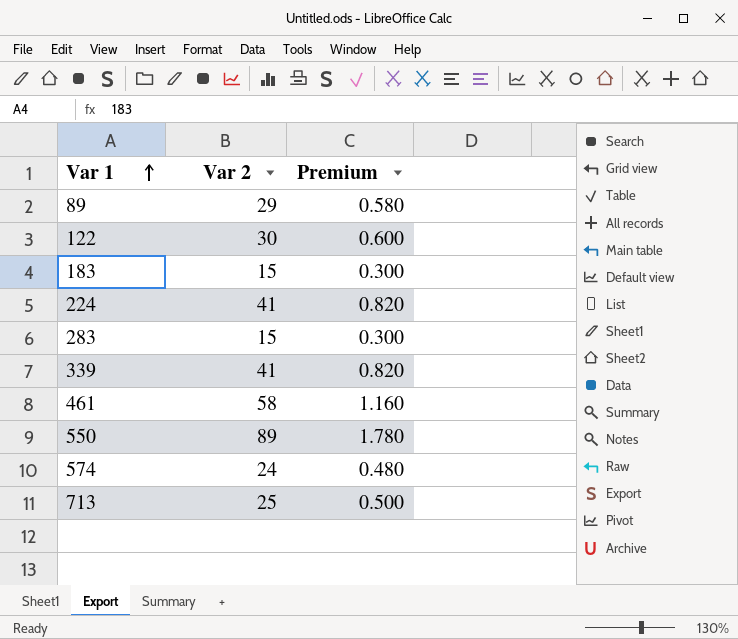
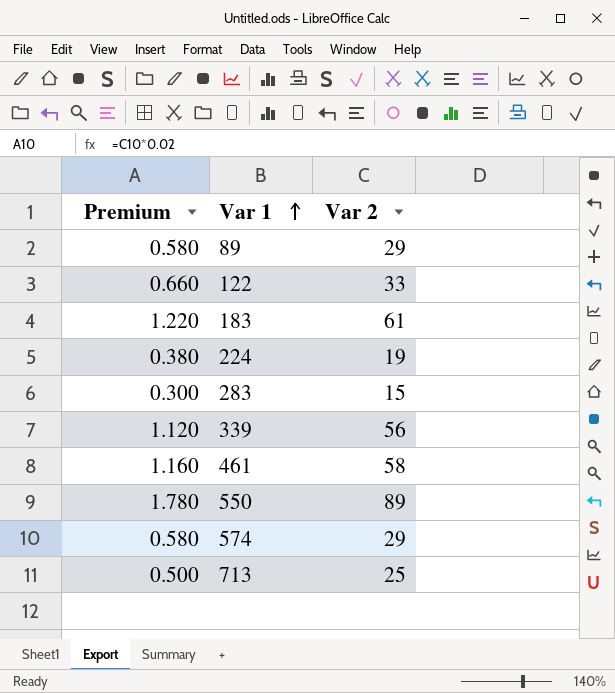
column Premium | position: 3 -> 1
122 | Premium: 0.600 -> 0.660
122 | Var 2: 30 -> 33
183 | Premium: 0.300 -> 1.220
183 | Var 2: 15 -> 61
224 | Premium: 0.820 -> 0.380
224 | Var 2: 41 -> 19
339 | Premium: 0.820 -> 1.120
339 | Var 2: 41 -> 56
574 | Premium: 0.480 -> 0.580
574 | Var 2: 24 -> 29

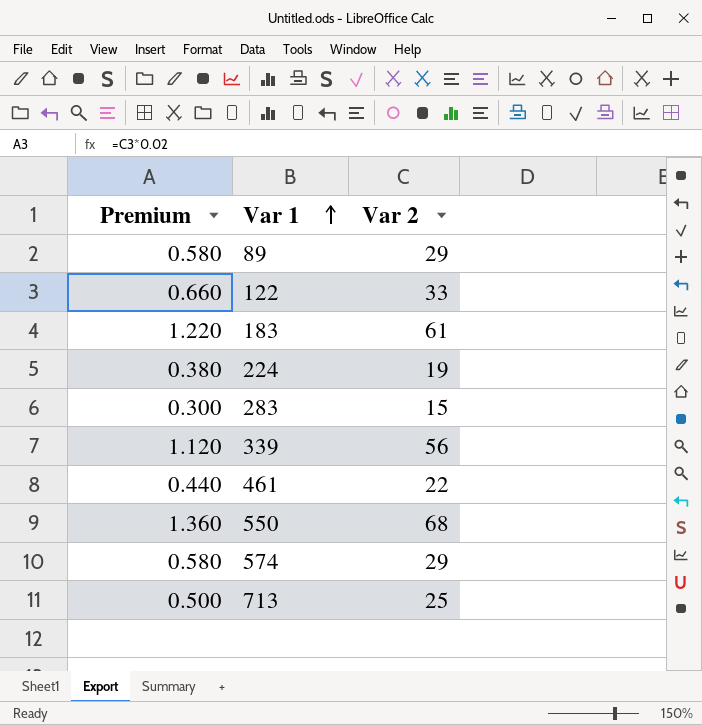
461 | Premium: 1.160 -> 0.440
461 | Var 2: 58 -> 22
550 | Premium: 1.780 -> 1.360
550 | Var 2: 89 -> 68

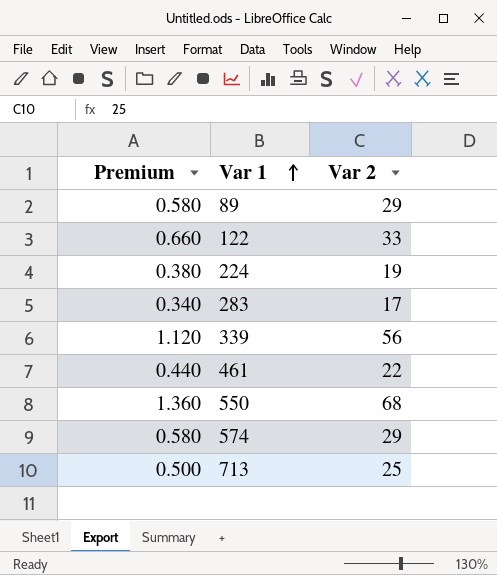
row 183: 1.220 | 61 -> none
283 | Premium: 0.300 -> 0.340
283 | Var 2: 15 -> 17

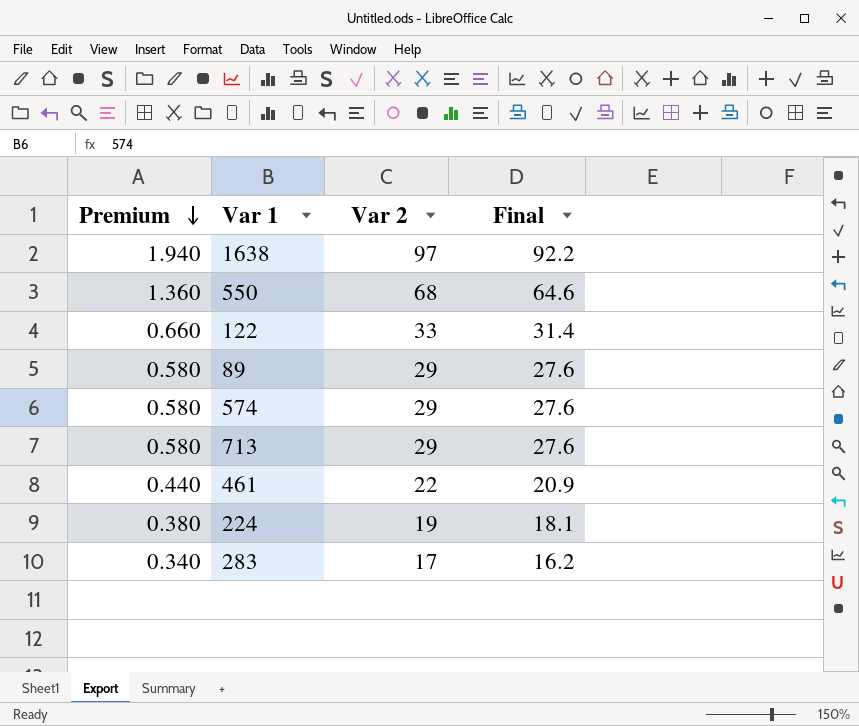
row order: Var 1 ascending -> Premium descending
column Final | formula: none -> [Var 2] * 0.95
row 339: 1.120 | 56 -> none
row 1638: none -> 1.940 | 97 | 92.2
713 | Premium: 0.500 -> 0.580
713 | Var 2: 25 -> 29

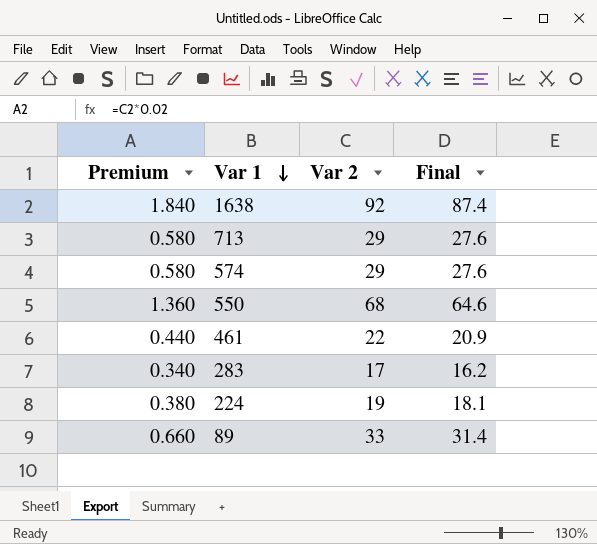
row order: Premium descending -> Var 1 descending
row 122: 0.660 | 33 | 31.4 -> none
1638 | Premium: 1.940 -> 1.840
1638 | Var 2: 97 -> 92
1638 | Final: 92.2 -> 87.4
89 | Premium: 0.580 -> 0.660
89 | Var 2: 29 -> 33
89 | Final: 27.6 -> 31.4

